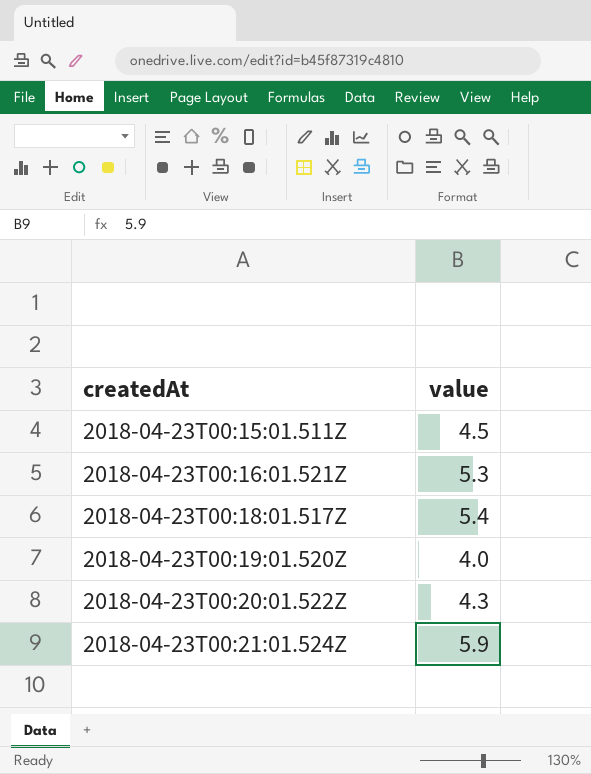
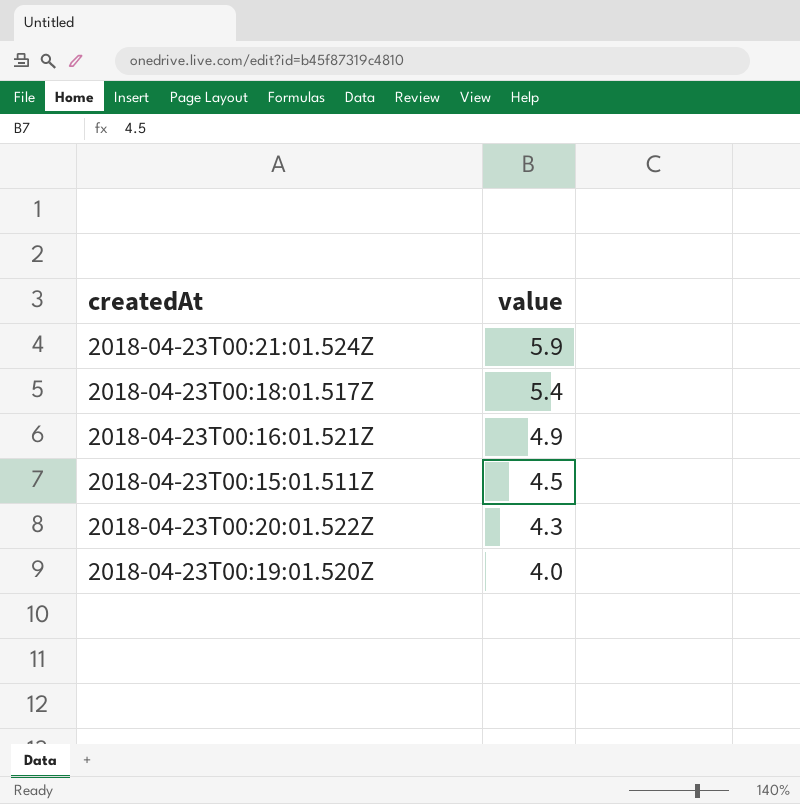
row order: createdAt ascending -> value descending
2018-04-23T00:16:01.521Z | value: 5.3 -> 4.9

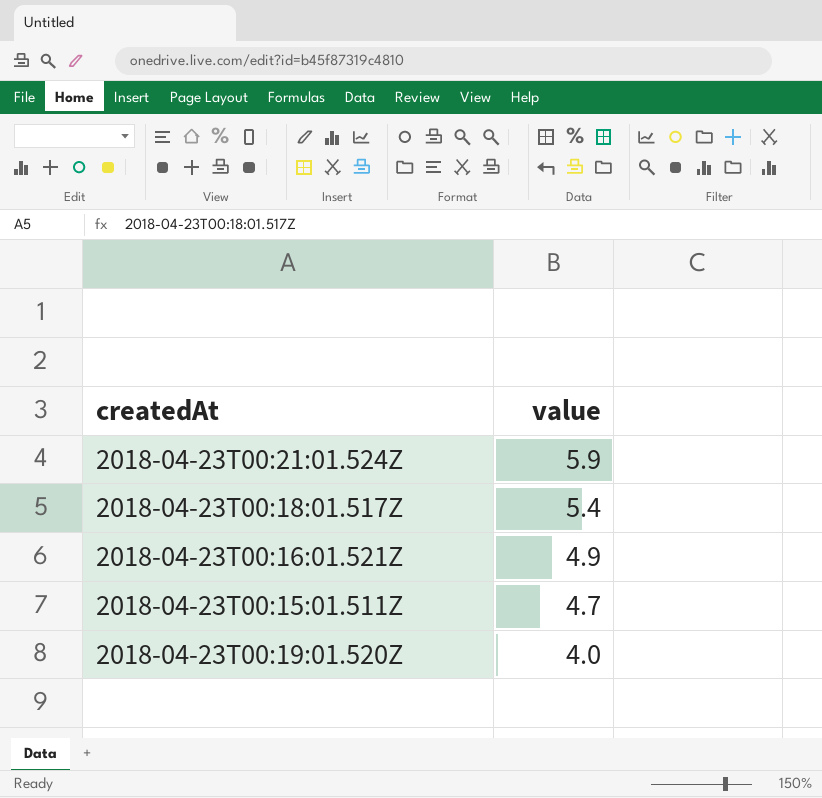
row 2018-04-23T00:20:01.522Z: 4.3 -> none
2018-04-23T00:15:01.511Z | value: 4.5 -> 4.7

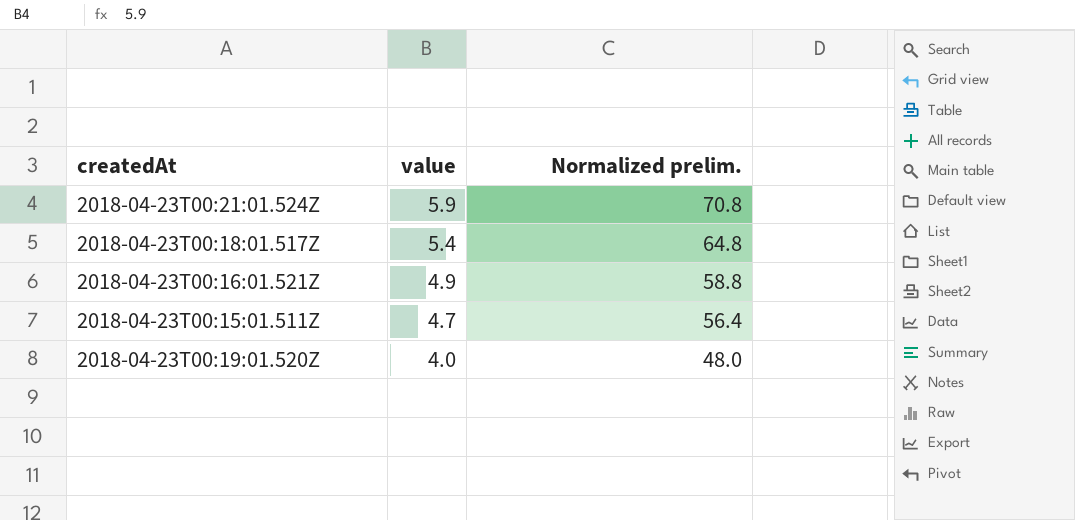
column Normalized prelim. | formula: none -> [value] * 12

